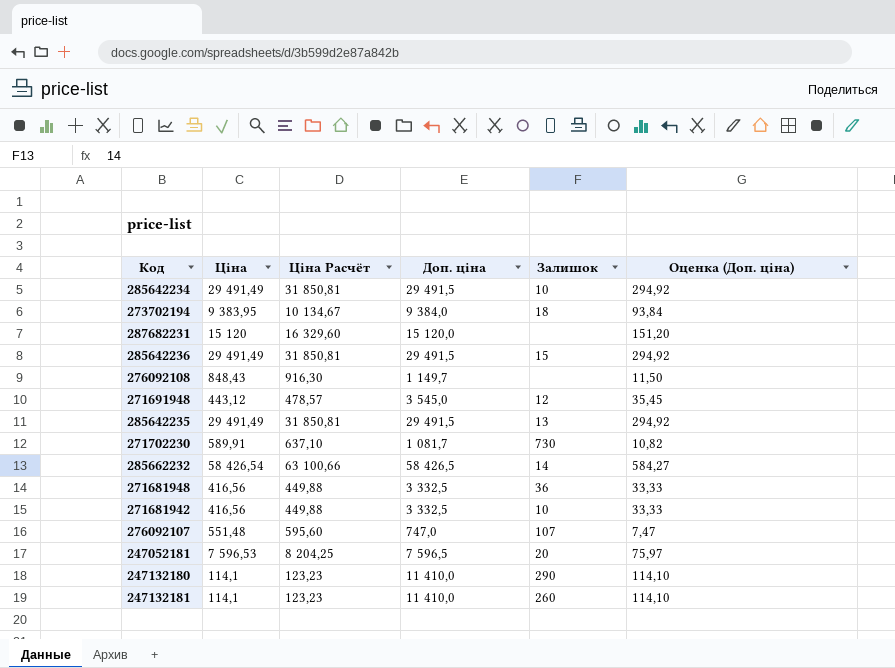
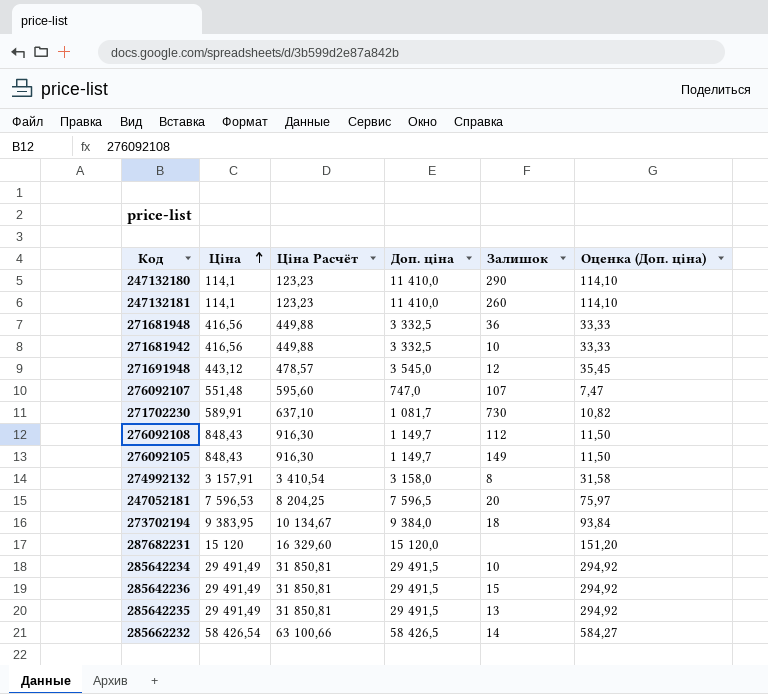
row order: none -> Ціна ascending
276092108 | Залишок: none -> 112
row 276092105: none -> 848,43 | 916,30 | 1 149,7 | 149 | 11,50
row 274992132: none -> 3 157,91 | 3 410,54 | 3 158,0 | 8 | 31,58

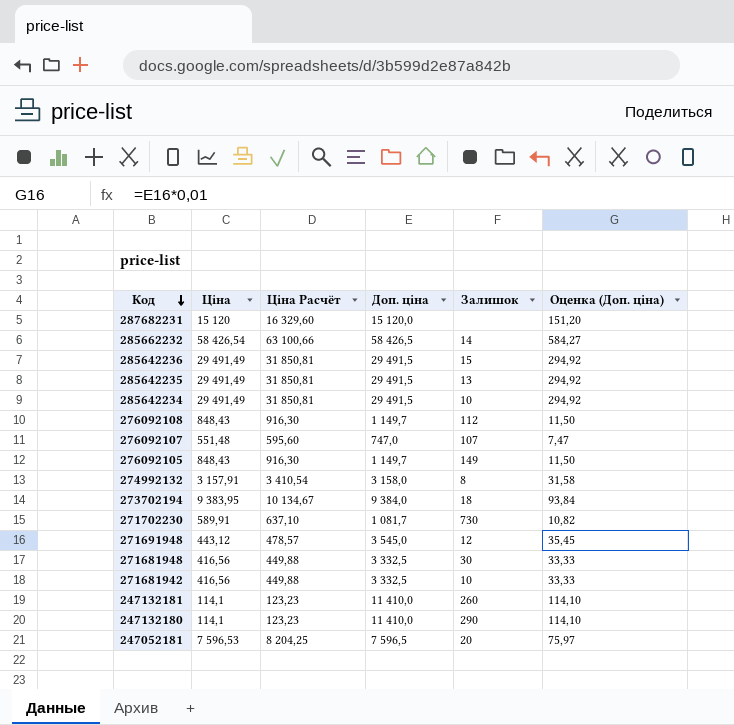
row order: Ціна ascending -> Код descending
271681948 | Залишок: 36 -> 30

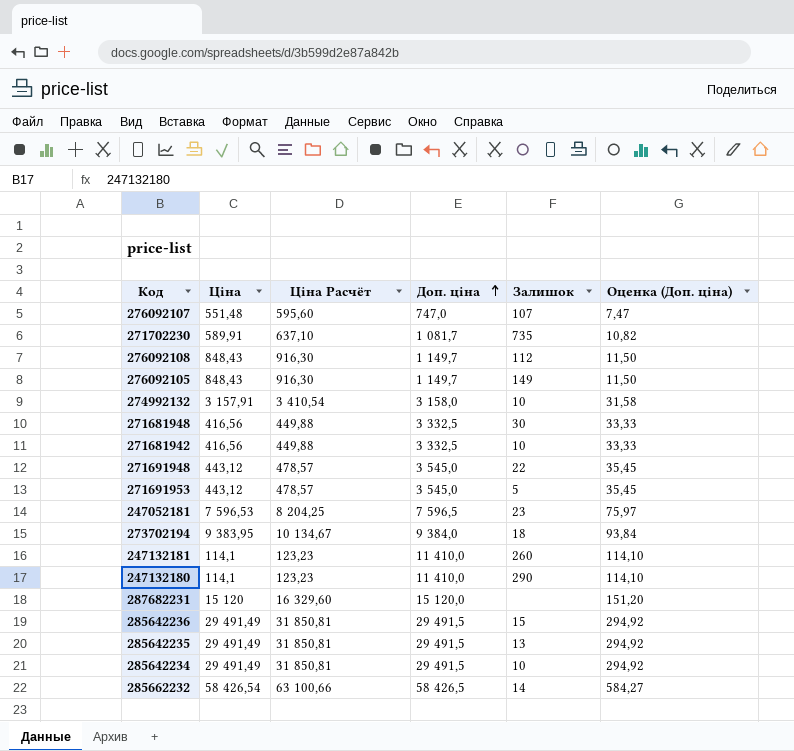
row order: Код descending -> Доп. ціна ascending
271702230 | Залишок: 730 -> 735
274992132 | Залишок: 8 -> 10
271691948 | Залишок: 12 -> 22
row 271691953: none -> 443,12 | 478,57 | 3 545,0 | 5 | 35,45
247052181 | Залишок: 20 -> 23

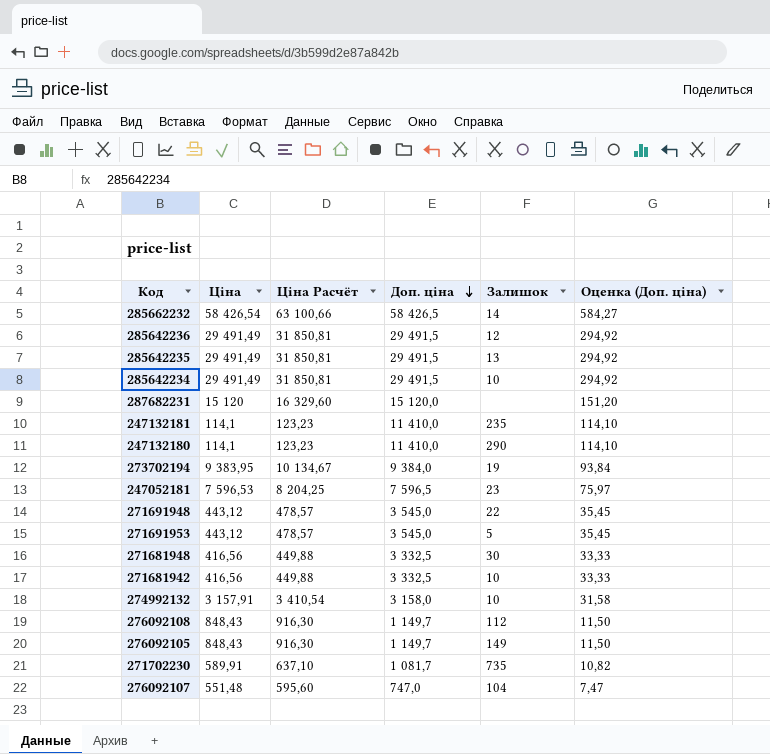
row order: Доп. ціна ascending -> Доп. ціна descending
285642236 | Залишок: 15 -> 12
247132181 | Залишок: 260 -> 235
273702194 | Залишок: 18 -> 19
276092107 | Залишок: 107 -> 104

